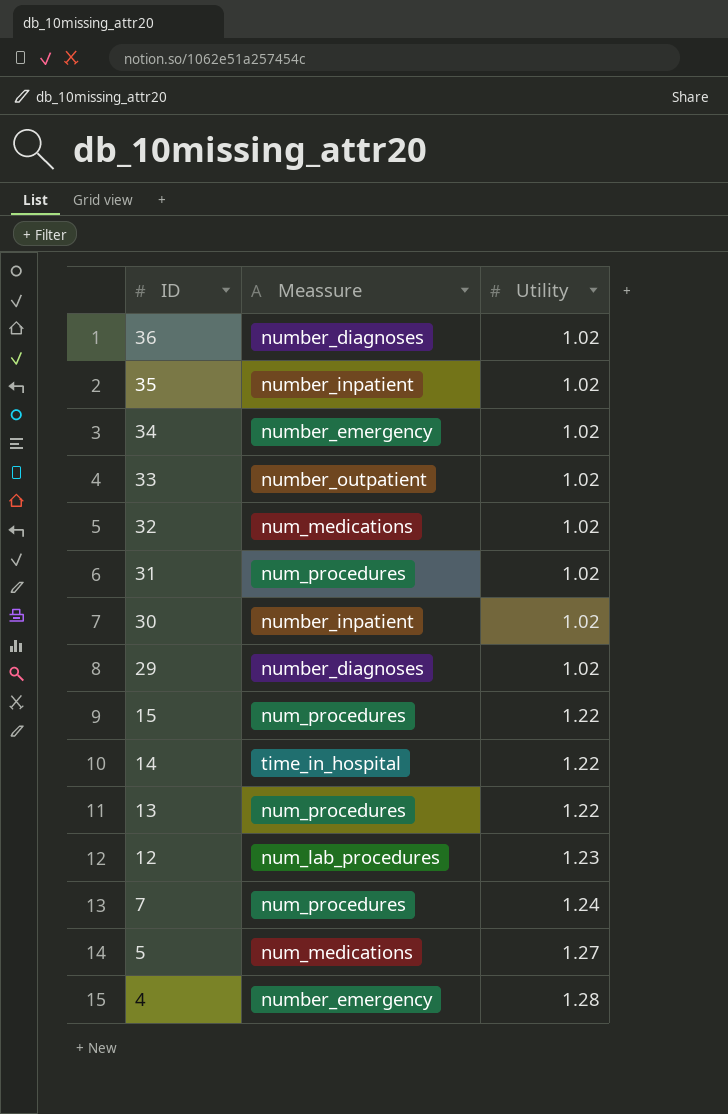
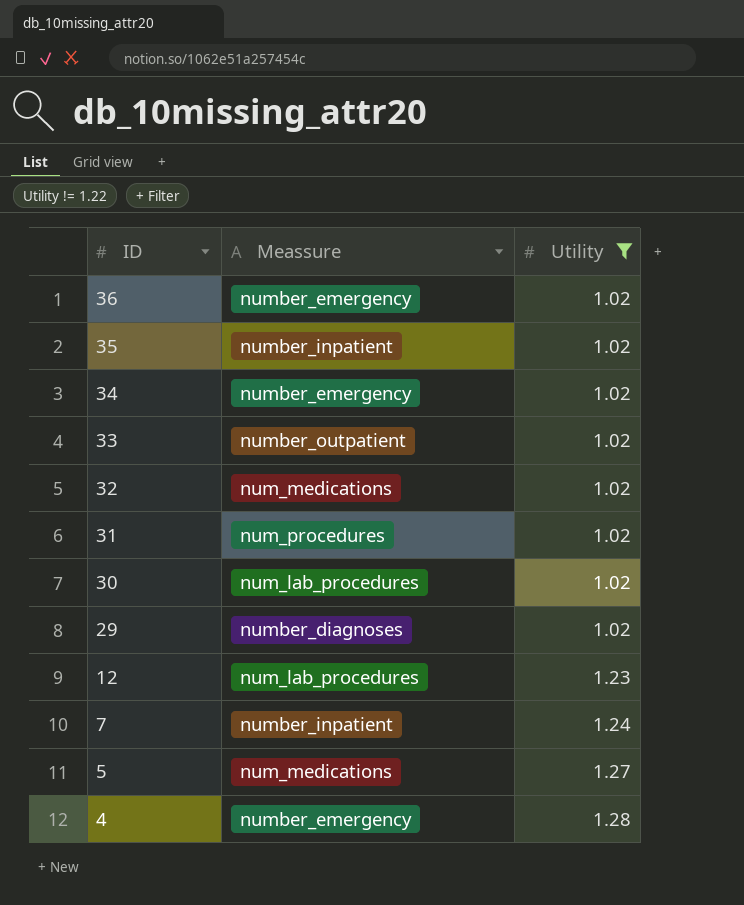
filter: none -> Utility != 1.22
36 | Meassure: number_diagnoses -> number_emergency
30 | Meassure: number_inpatient -> num_lab_procedures
7 | Meassure: num_procedures -> number_inpatient

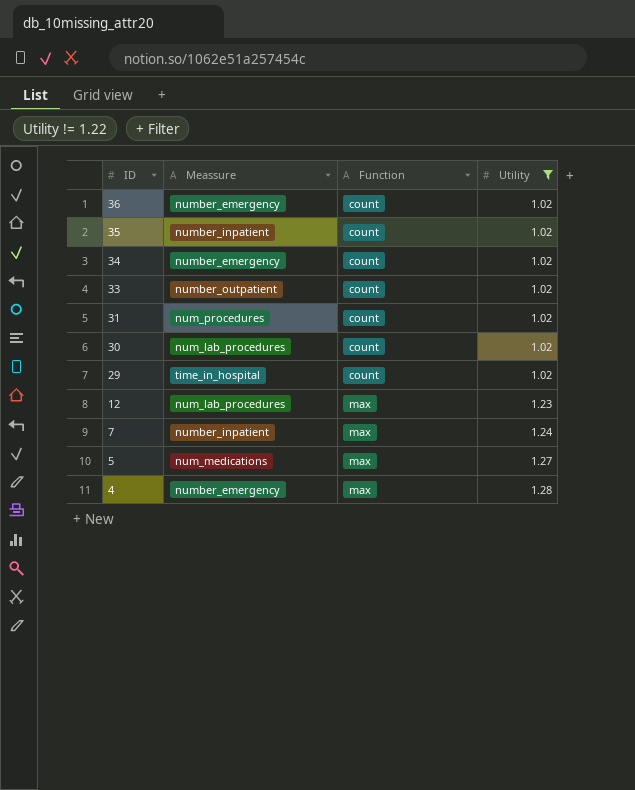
column Function | position: none -> 3
row 32: num_medications | 1.02 -> none
29 | Meassure: number_diagnoses -> time_in_hospital

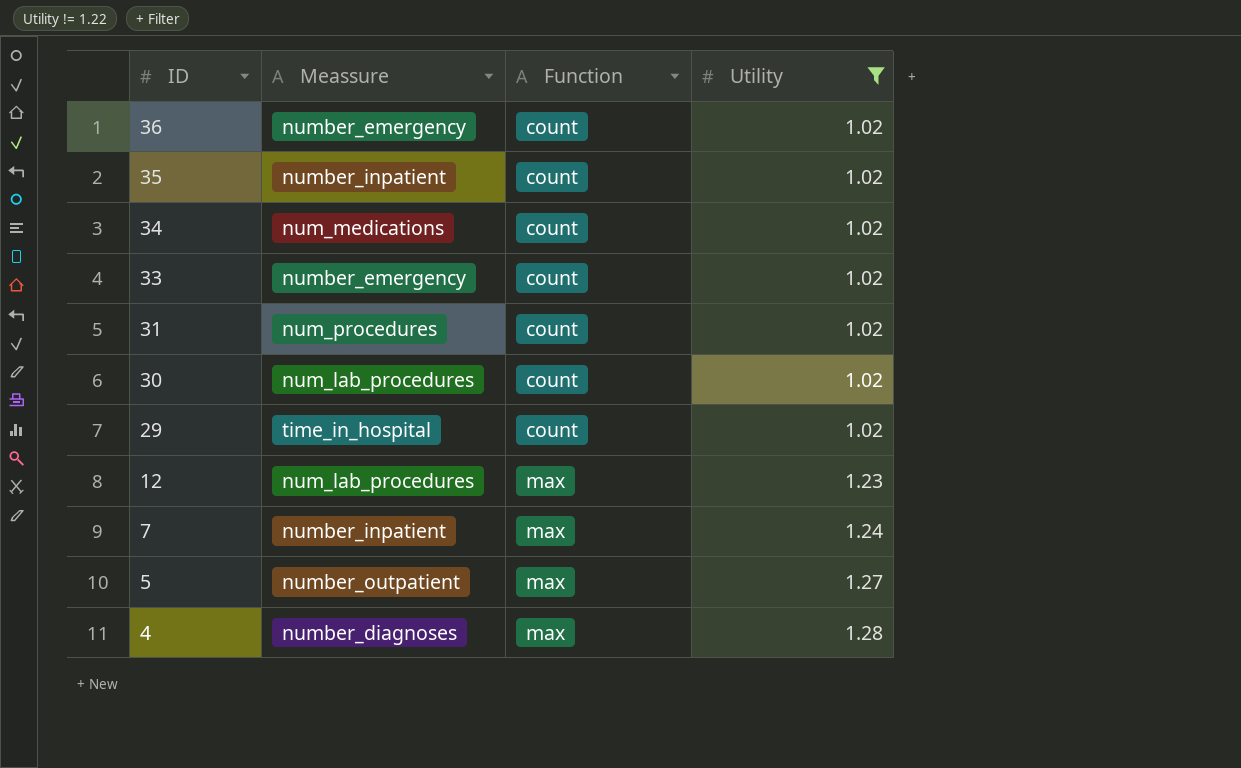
34 | Meassure: number_emergency -> num_medications
33 | Meassure: number_outpatient -> number_emergency
5 | Meassure: num_medications -> number_outpatient
4 | Meassure: number_emergency -> number_diagnoses

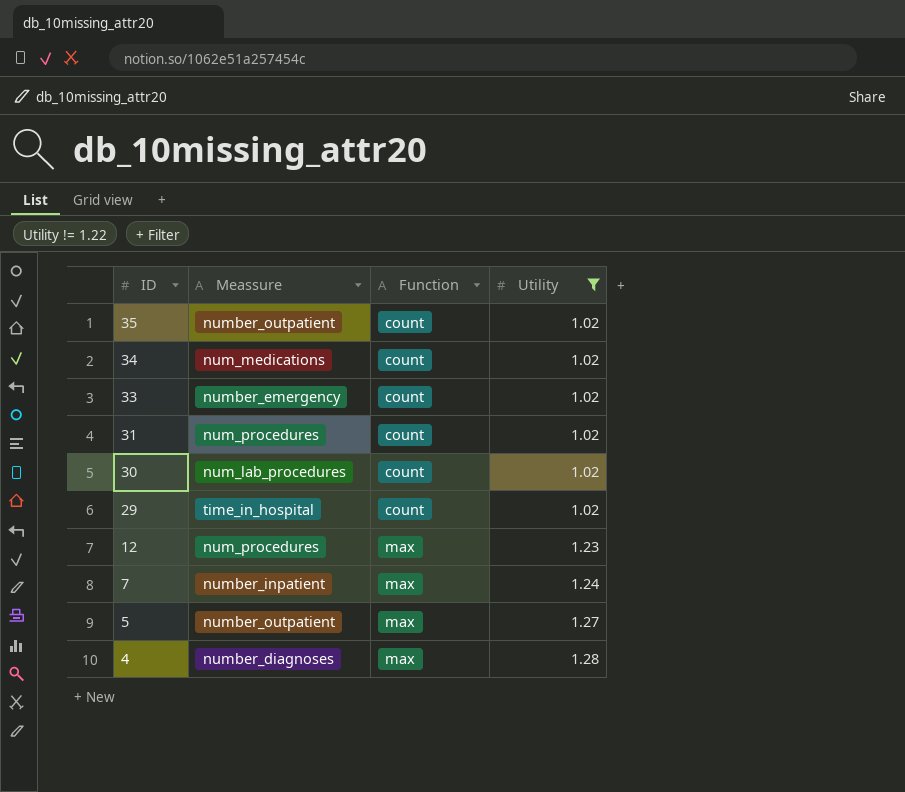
row 36: number_emergency | count | 1.02 -> none
35 | Meassure: number_inpatient -> number_outpatient
12 | Meassure: num_lab_procedures -> num_procedures

